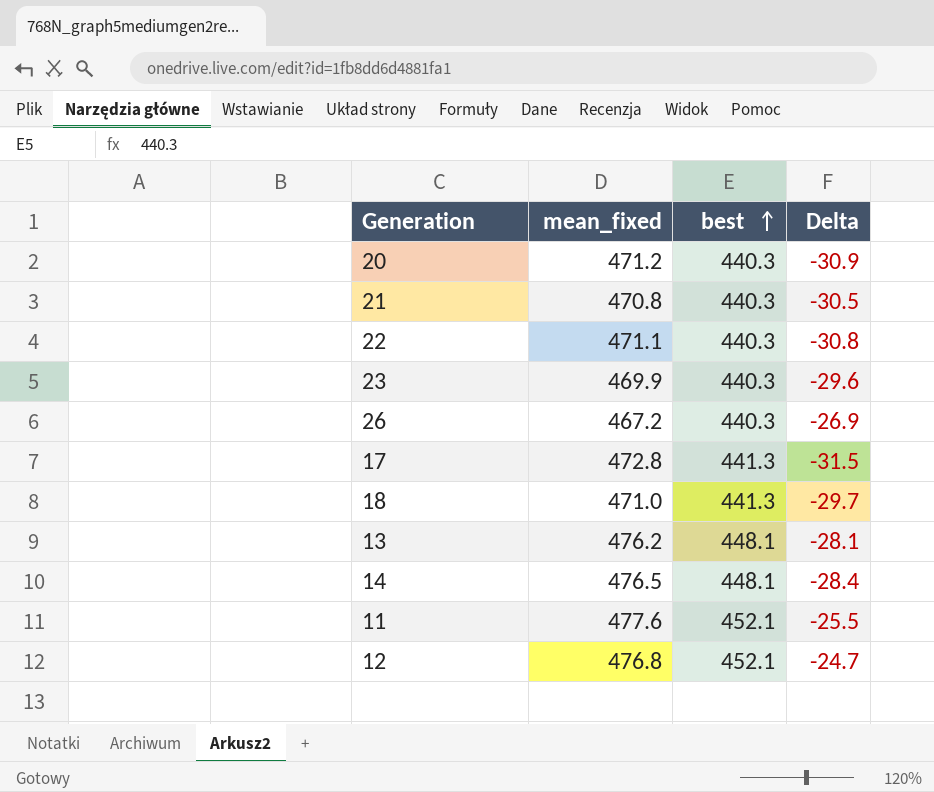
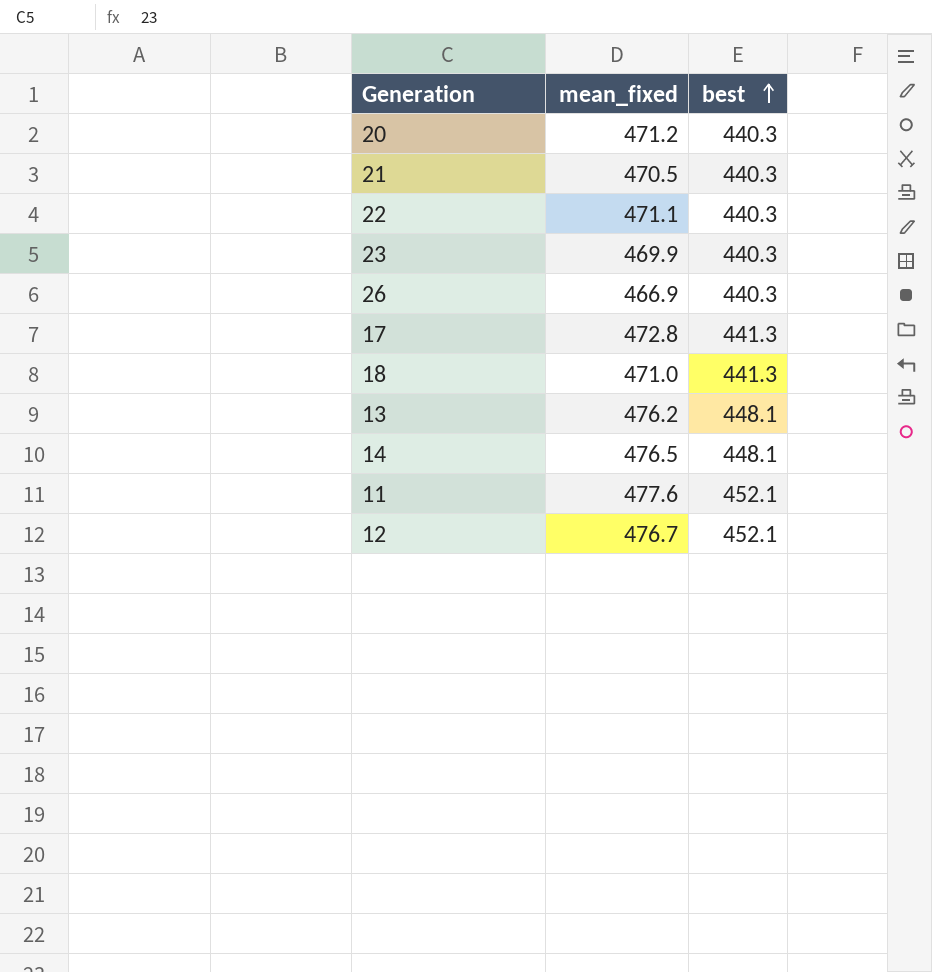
column Delta | formula: [best] - [mean_fixed] -> none
21 | mean_fixed: 470.8 -> 470.5
26 | mean_fixed: 467.2 -> 466.9
12 | mean_fixed: 476.8 -> 476.7

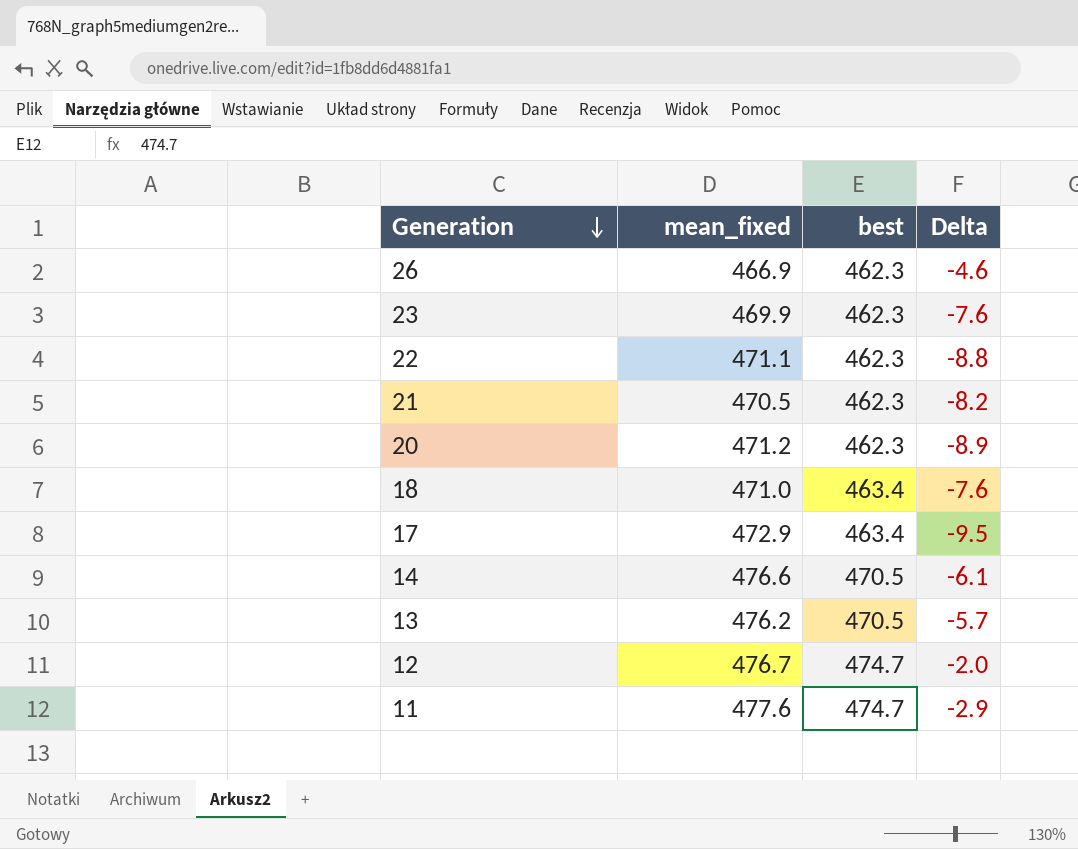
row order: best ascending -> Generation descending
column Delta | formula: none -> [best] - [mean_fixed]
26 | best: 440.3 -> 462.3
23 | best: 440.3 -> 462.3
22 | best: 440.3 -> 462.3
21 | best: 440.3 -> 462.3
20 | best: 440.3 -> 462.3
18 | best: 441.3 -> 463.4
17 | mean_fixed: 472.8 -> 472.9
17 | best: 441.3 -> 463.4
14 | mean_fixed: 476.5 -> 476.6
14 | best: 448.1 -> 470.5
13 | best: 448.1 -> 470.5
12 | best: 452.1 -> 474.7
11 | best: 452.1 -> 474.7

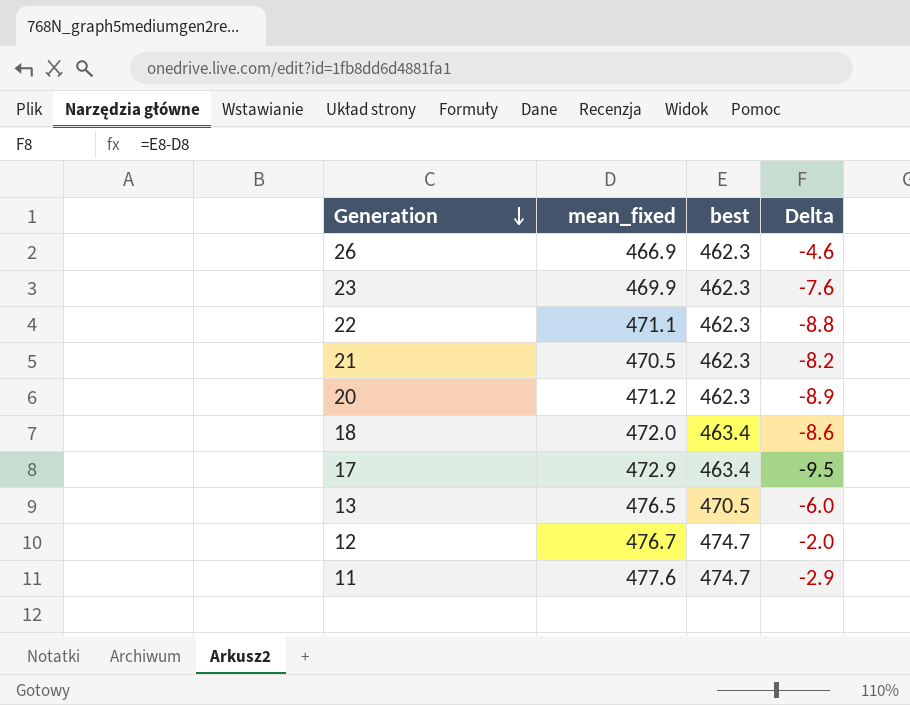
row 14: 476.6 | 470.5 | -6.1 -> none
18 | mean_fixed: 471.0 -> 472.0
18 | Delta: -7.6 -> -8.6
13 | mean_fixed: 476.2 -> 476.5
13 | Delta: -5.7 -> -6.0

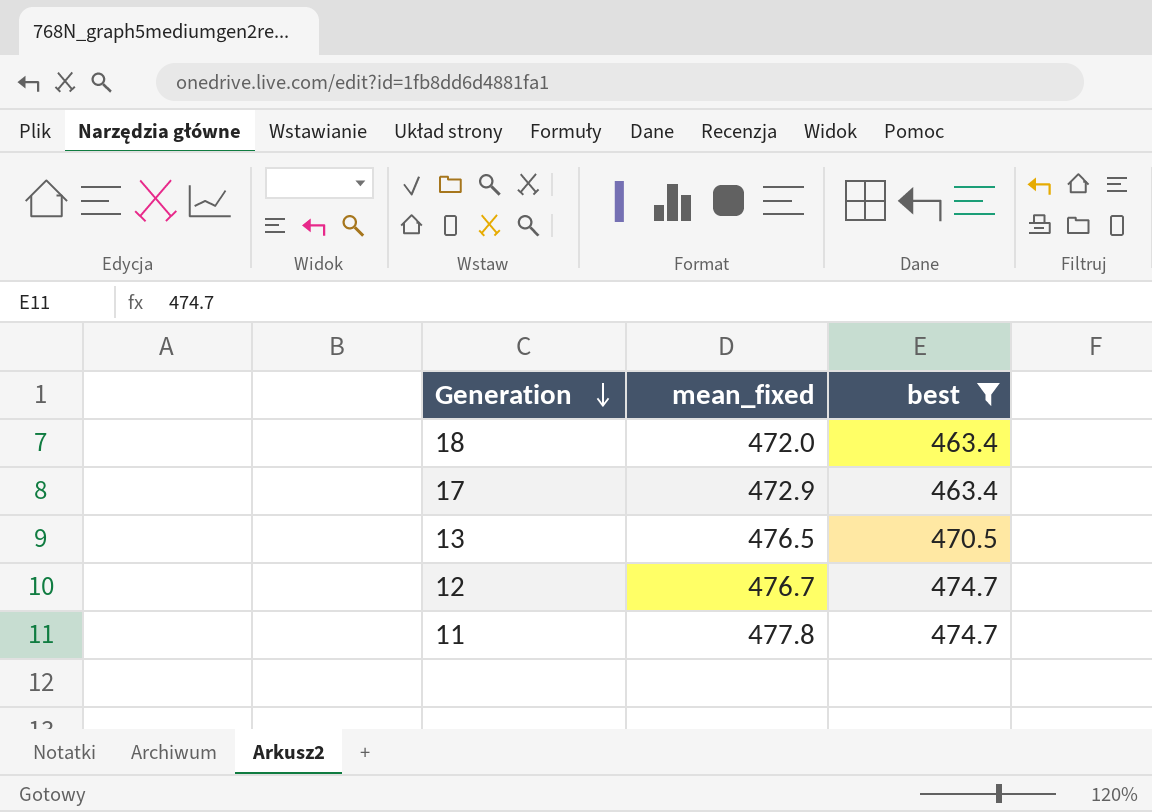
filter: none -> best != 462.3
column Delta | formula: [best] - [mean_fixed] -> none
11 | mean_fixed: 477.6 -> 477.8

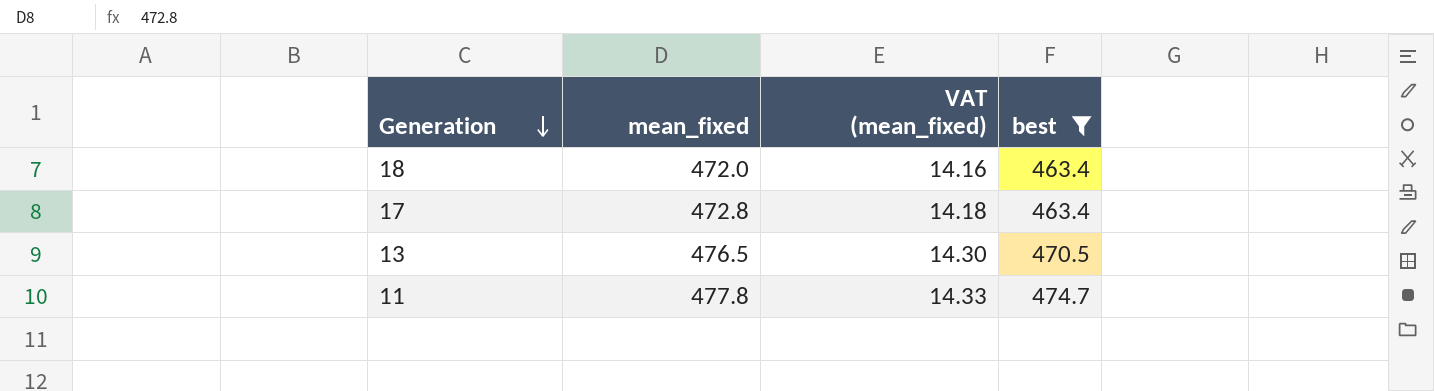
column VAT (mean_fixed) | formula: none -> [mean_fixed] * 0.03
row 12: 476.7 | 474.7 -> none
17 | mean_fixed: 472.9 -> 472.8

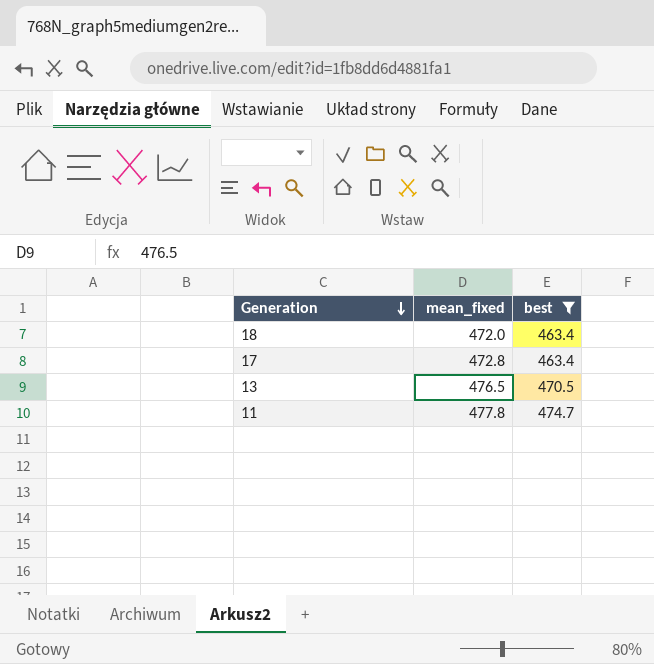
column VAT (mean_fixed) | formula: [mean_fixed] * 0.03 -> none

